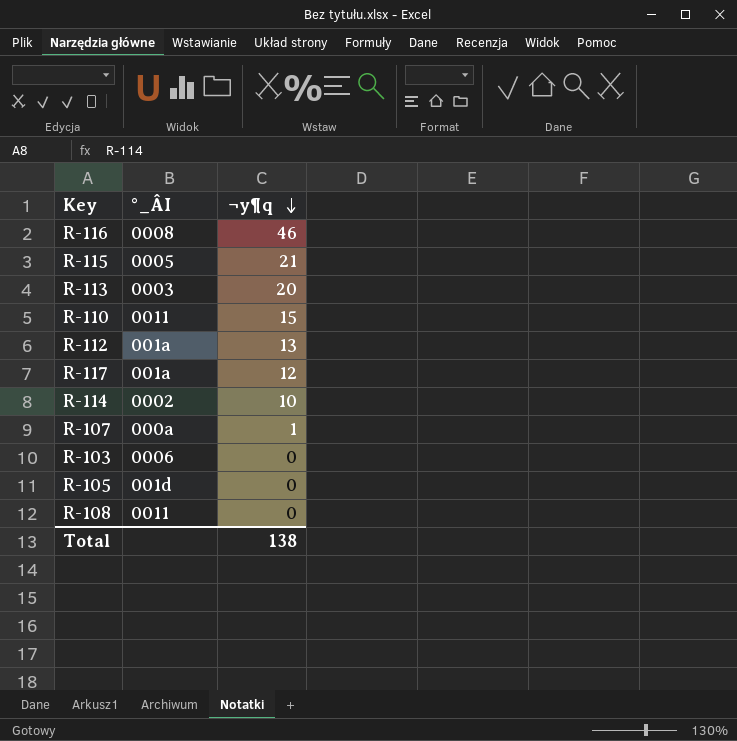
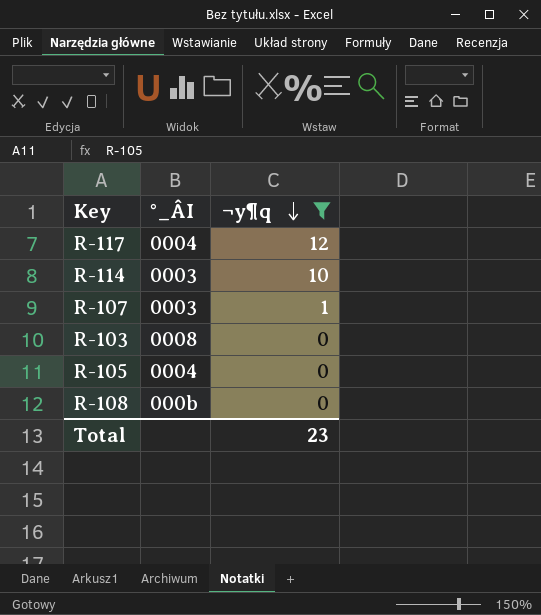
filter: none -> ¬y¶q <= 12
R-117 | °_ÂI: 001a -> 0004
R-114 | °_ÂI: 0002 -> 0003
R-107 | °_ÂI: 000a -> 0003
R-103 | °_ÂI: 0006 -> 0008
R-105 | °_ÂI: 001d -> 0004
R-108 | °_ÂI: 0011 -> 000b
Total | ¬y¶q: 138 -> 23

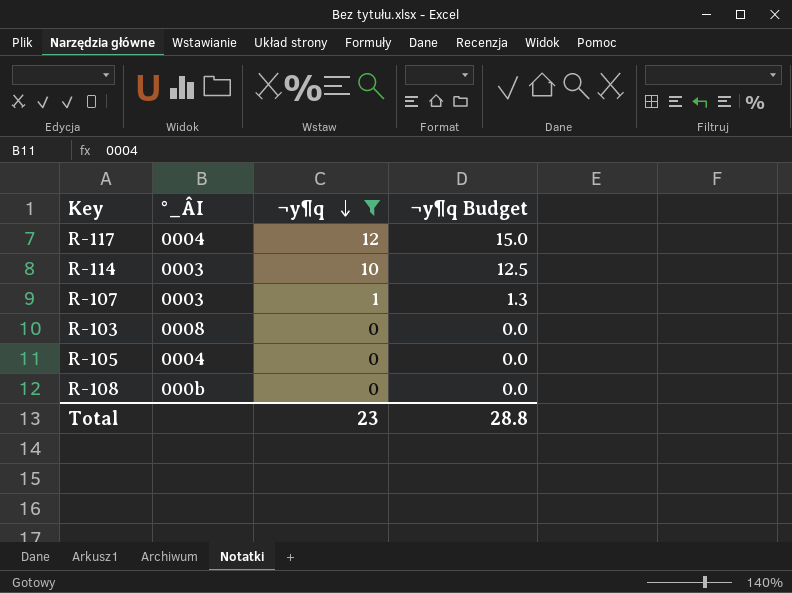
column ¬y¶q Budget | formula: none -> [¬y¶q] * 1.25

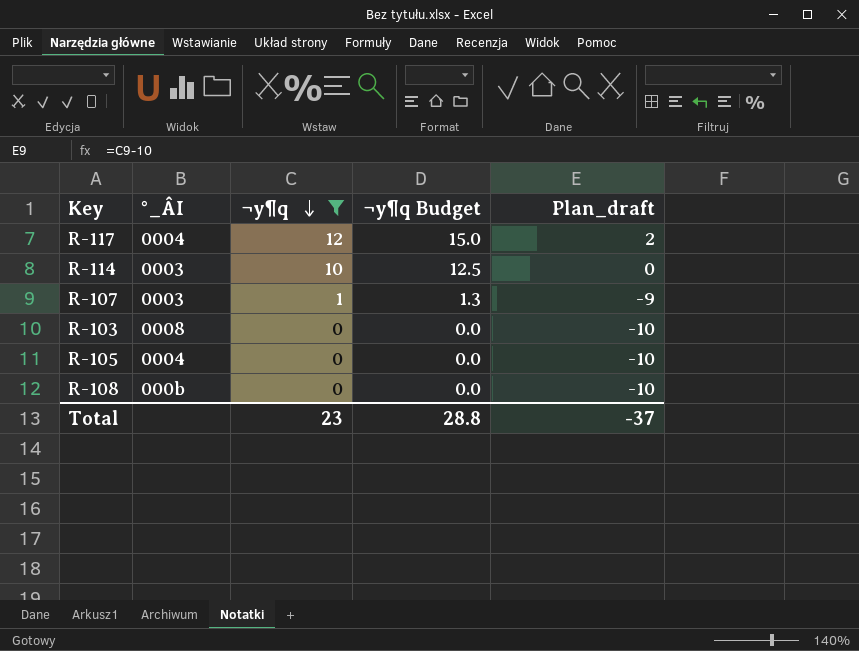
column Plan_draft | formula: none -> [¬y¶q] - 10

